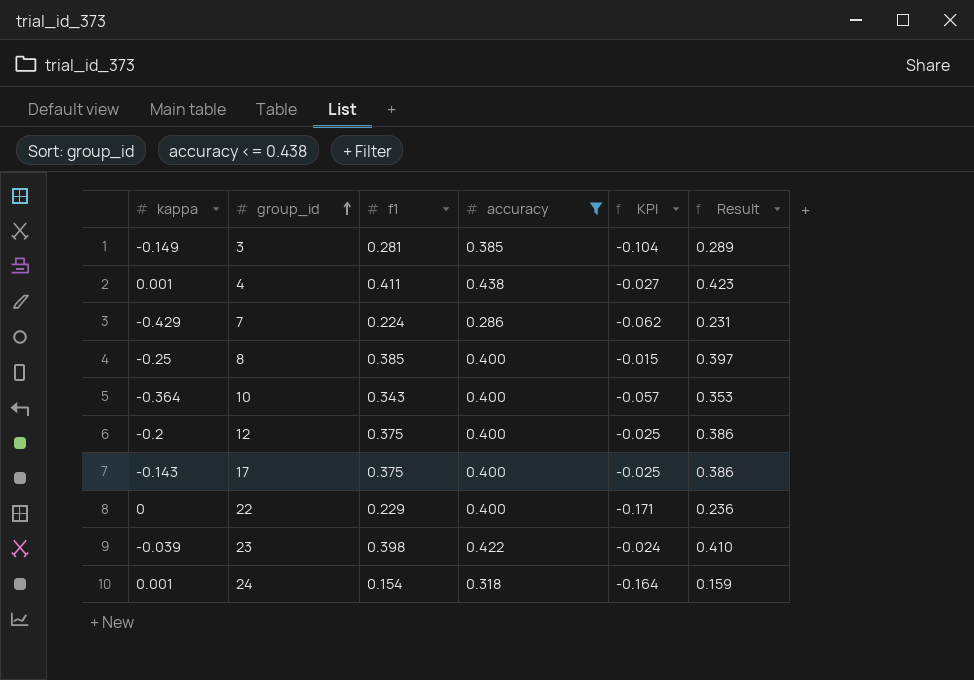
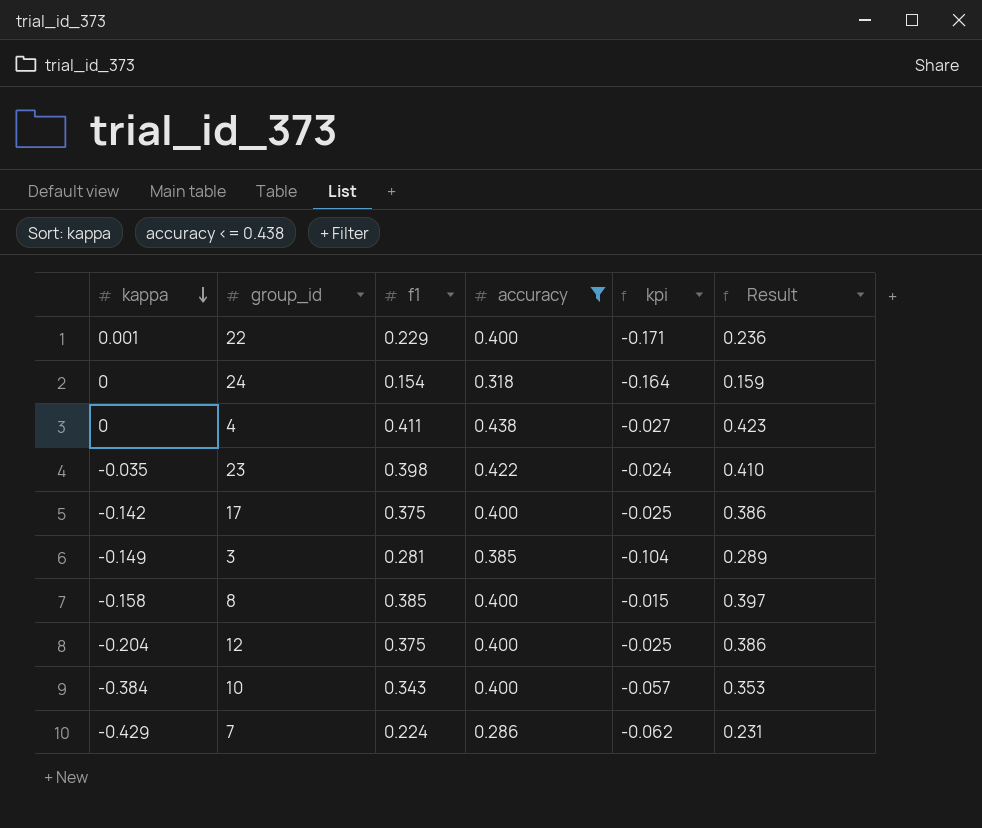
row order: group_id ascending -> kappa descending
column name: KPI -> kpi
22 | kappa: 0 -> 0.001
24 | kappa: 0.001 -> 0
4 | kappa: 0.001 -> 0
23 | kappa: -0.039 -> -0.035
17 | kappa: -0.143 -> -0.142
8 | kappa: -0.25 -> -0.158
12 | kappa: -0.2 -> -0.204
10 | kappa: -0.364 -> -0.384

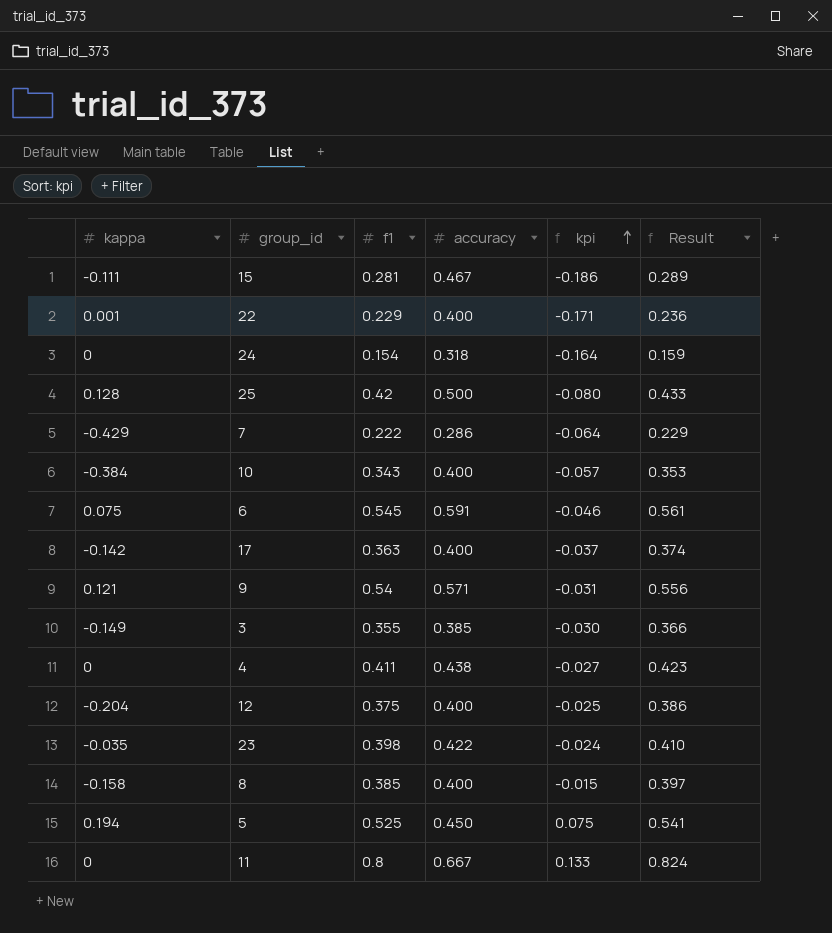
filter: accuracy <= 0.438 -> none
row order: kappa descending -> kpi ascending
7 | f1: 0.224 -> 0.222
7 | kpi: -0.062 -> -0.064
7 | Result: 0.231 -> 0.229
17 | f1: 0.375 -> 0.363
17 | kpi: -0.025 -> -0.037
17 | Result: 0.386 -> 0.374
3 | f1: 0.281 -> 0.355
3 | kpi: -0.104 -> -0.030
3 | Result: 0.289 -> 0.366

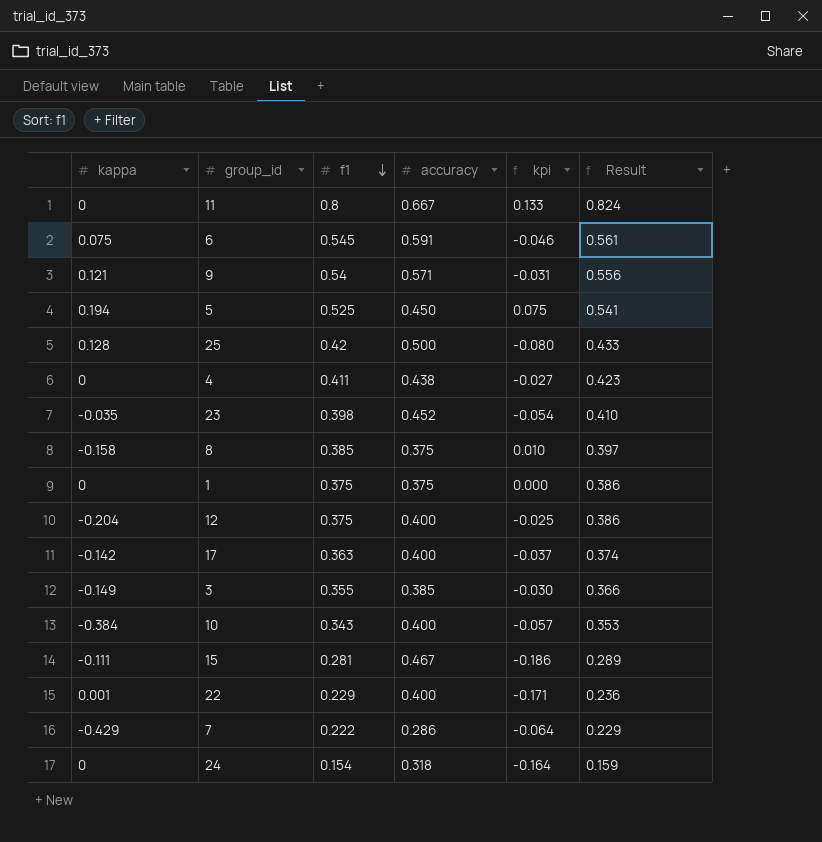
row order: kpi ascending -> f1 descending
23 | accuracy: 0.422 -> 0.452
23 | kpi: -0.024 -> -0.054
8 | accuracy: 0.400 -> 0.375
8 | kpi: -0.015 -> 0.010
row 1: none -> 0 | 0.375 | 0.375 | 0.000 | 0.386

